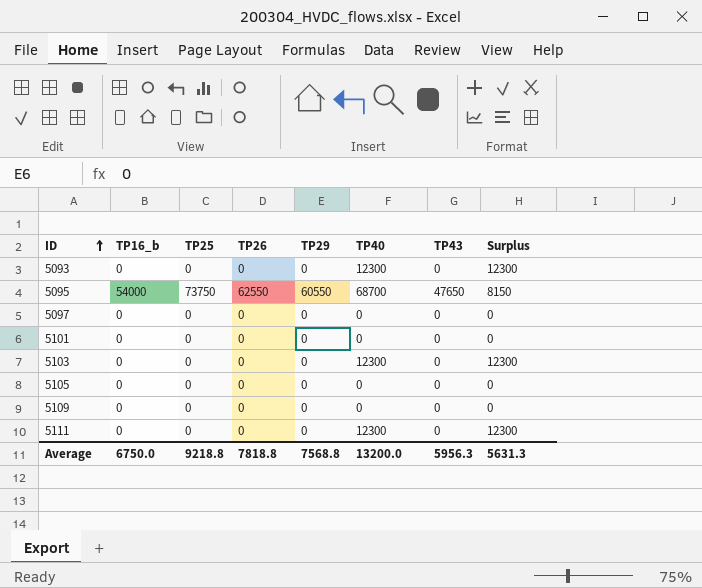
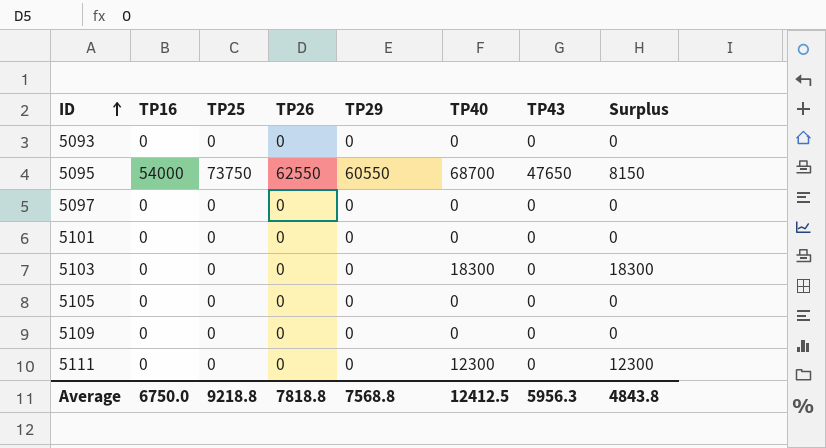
column name: TP16_b -> TP16
5093 | TP40: 12300 -> 0
5093 | Surplus: 12300 -> 0
5103 | TP40: 12300 -> 18300
5103 | Surplus: 12300 -> 18300
Average | TP40: 13200.0 -> 12412.5
Average | Surplus: 5631.3 -> 4843.8

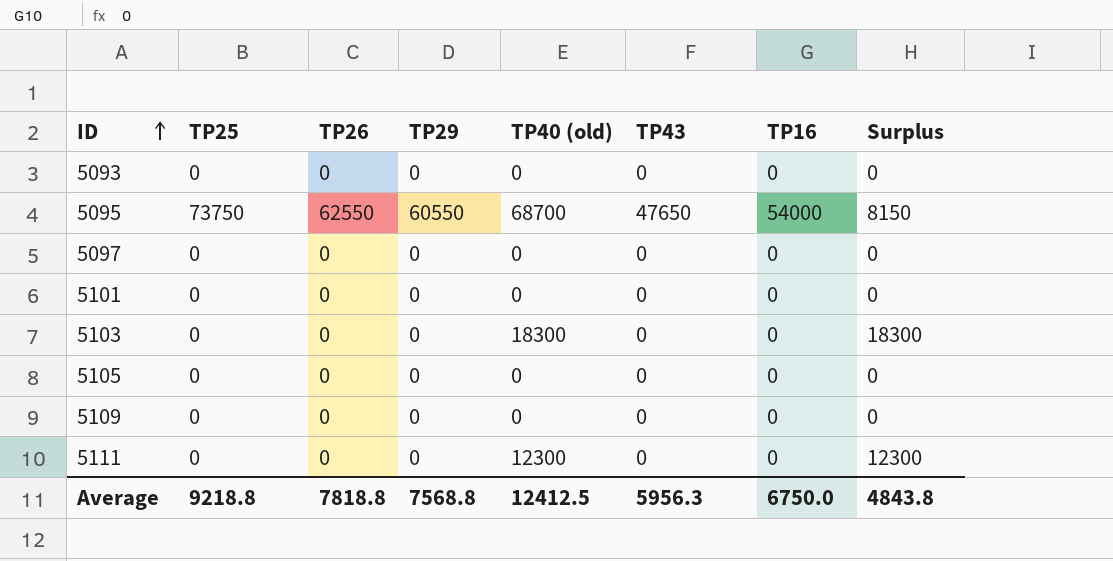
column name: TP40 -> TP40 (old)
column TP16 | position: 2 -> 7

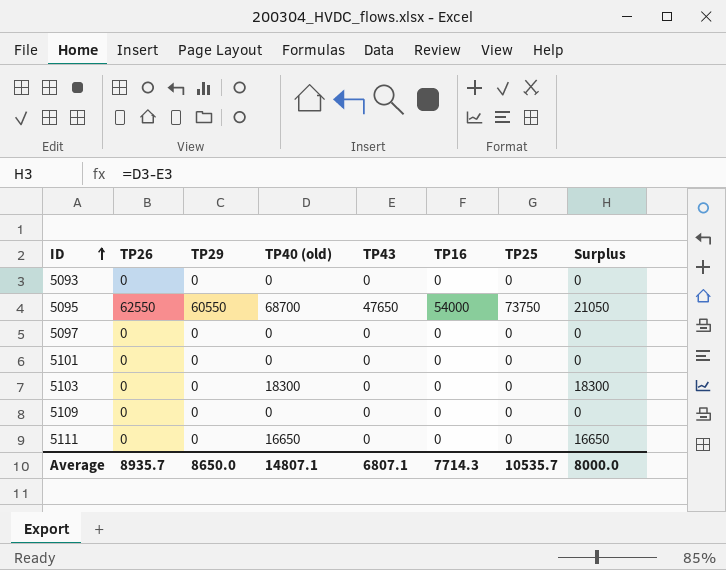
column TP25 | position: 2 -> 7
column Surplus | formula: [TP40 (old)] - [TP29] -> [TP40 (old)] - [TP43]
row 5105: 0 | 0 | 0 | 0 | 0 | 0 | 0 -> none
5111 | TP40 (old): 12300 -> 16650
Average | TP26: 7818.8 -> 8935.7
Average | TP29: 7568.8 -> 8650.0
Average | TP40 (old): 12412.5 -> 14807.1
Average | TP43: 5956.3 -> 6807.1
Average | TP16: 6750.0 -> 7714.3
Average | TP25: 9218.8 -> 10535.7
Average | Surplus: 4843.8 -> 8000.0

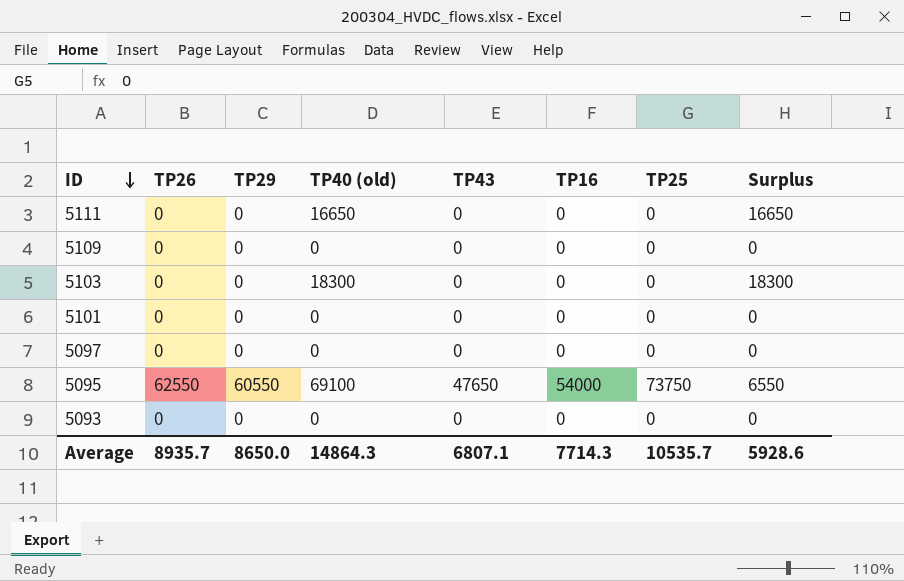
row order: ID ascending -> ID descending
column Surplus | formula: [TP40 (old)] - [TP43] -> [TP40 (old)] - [TP26]
5095 | TP40 (old): 68700 -> 69100
Average | TP40 (old): 14807.1 -> 14864.3
Average | Surplus: 8000.0 -> 5928.6

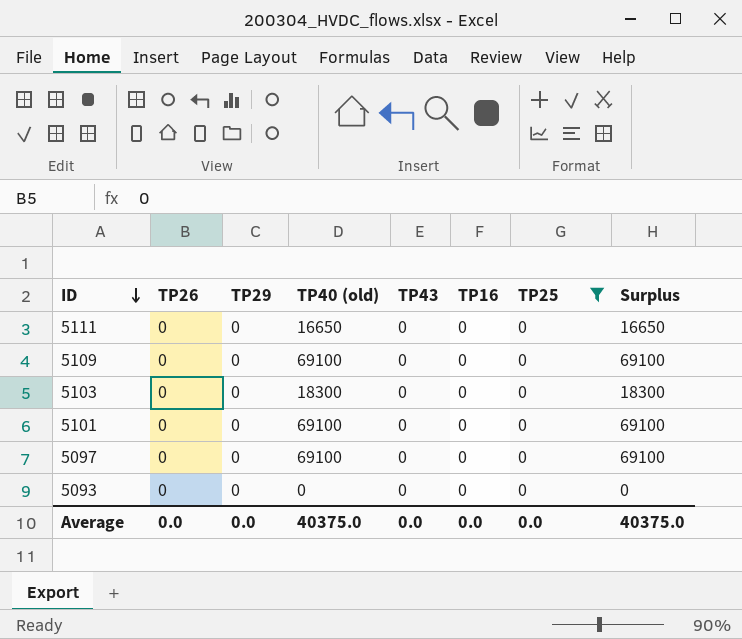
filter: none -> TP25 = 0
5109 | TP40 (old): 0 -> 69100
5109 | Surplus: 0 -> 69100
5101 | TP40 (old): 0 -> 69100
5101 | Surplus: 0 -> 69100
5097 | TP40 (old): 0 -> 69100
5097 | Surplus: 0 -> 69100
Average | TP26: 8935.7 -> 0.0
Average | TP29: 8650.0 -> 0.0
Average | TP40 (old): 14864.3 -> 40375.0
Average | TP43: 6807.1 -> 0.0
Average | TP16: 7714.3 -> 0.0
Average | TP25: 10535.7 -> 0.0
Average | Surplus: 5928.6 -> 40375.0

